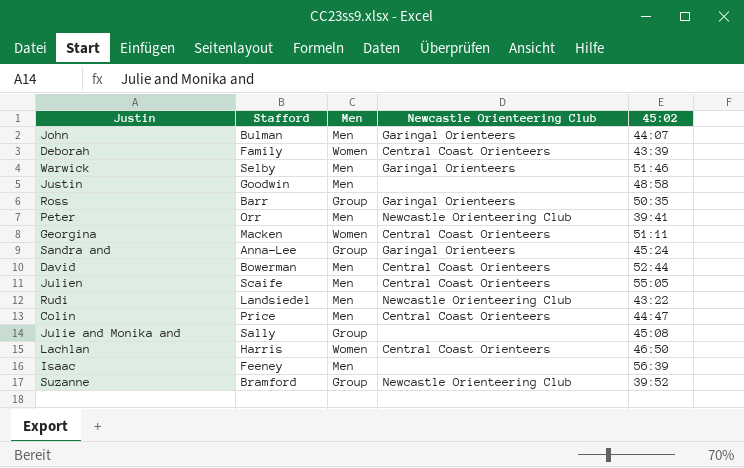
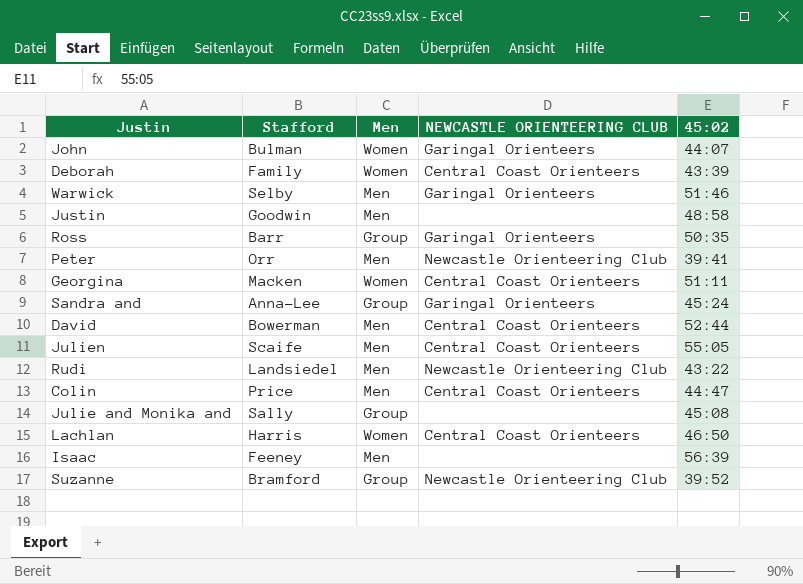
column name: Newcastle Orienteering Club -> NEWCASTLE ORIENTEERING CLUB
John | Men: Men -> Women

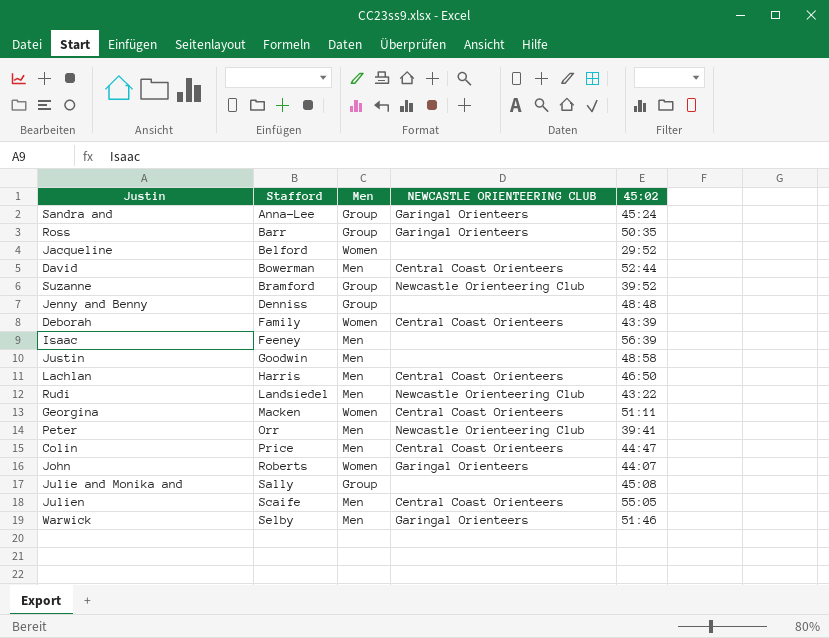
row order: none -> Stafford ascending
row Jacqueline: none -> Belford | Women | none | 29:52
row Jenny and Benny: none -> Denniss | Group | none | 48:48
Lachlan | Men: Women -> Men
John | Stafford: Bulman -> Roberts

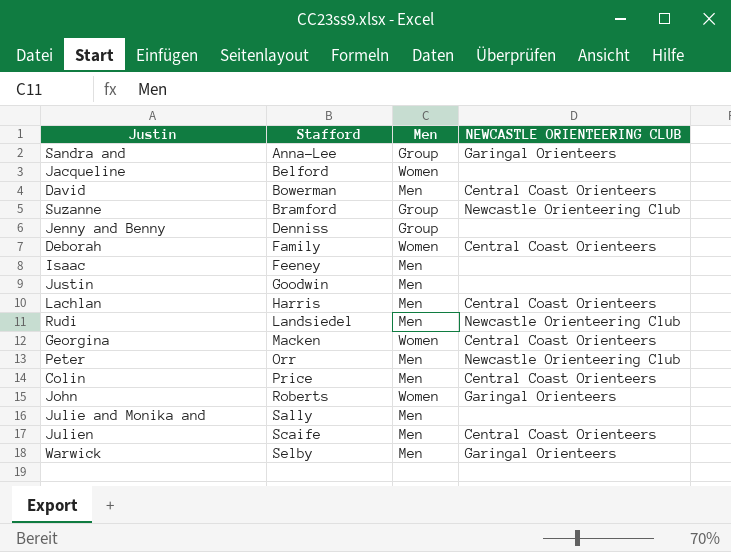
column 45:02 | position: 5 -> none
row Ross: Barr | Group | Garingal Orienteers | 50:35 -> none
Julie and Monika and | Men: Group -> Men

